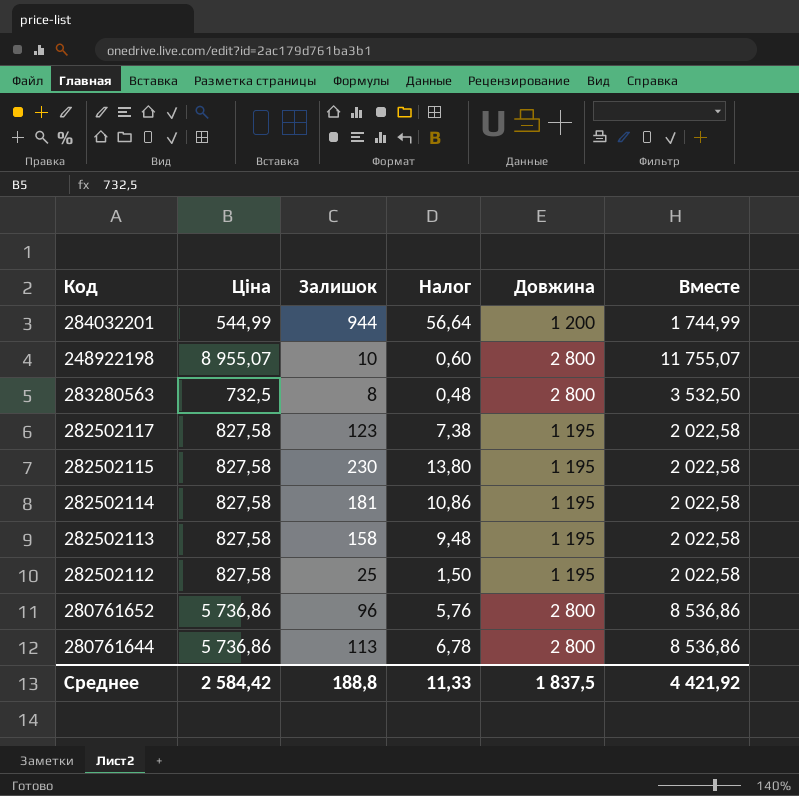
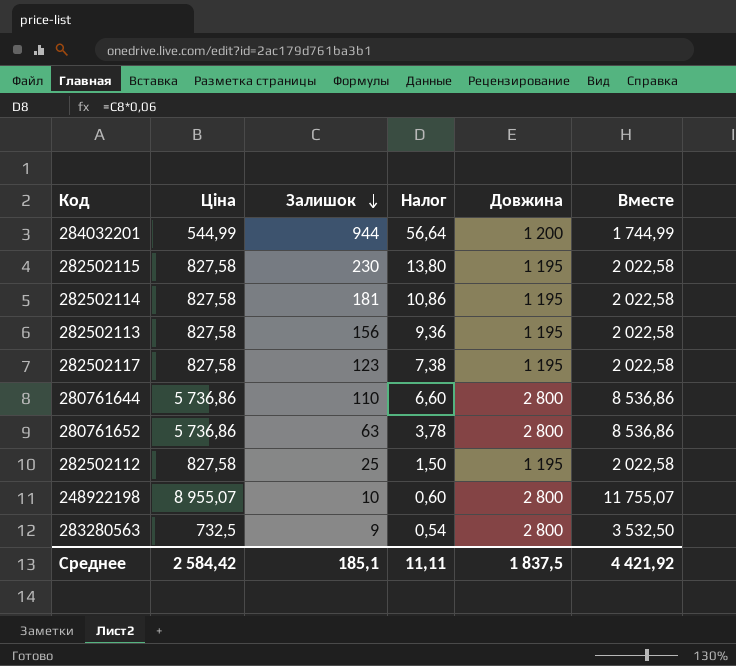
row order: none -> Залишок descending
282502113 | Залишок: 158 -> 156
282502113 | Налог: 9,48 -> 9,36
280761644 | Залишок: 113 -> 110
280761644 | Налог: 6,78 -> 6,60
280761652 | Залишок: 96 -> 63
280761652 | Налог: 5,76 -> 3,78
283280563 | Залишок: 8 -> 9
283280563 | Налог: 0,48 -> 0,54
Среднее | Залишок: 188,8 -> 185,1
Среднее | Налог: 11,33 -> 11,11

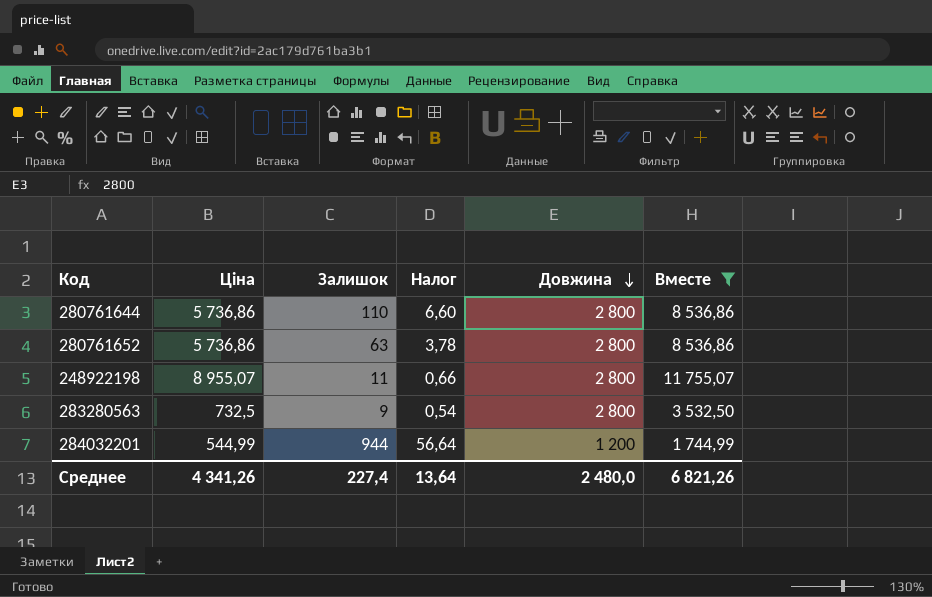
filter: none -> Вместе != 2 022,58
row order: Залишок descending -> Довжина descending
248922198 | Залишок: 10 -> 11
248922198 | Налог: 0,60 -> 0,66
Среднее | Ціна: 2 584,42 -> 4 341,26
Среднее | Залишок: 185,1 -> 227,4
Среднее | Налог: 11,11 -> 13,64
Среднее | Довжина: 1 837,5 -> 2 480,0
Среднее | Вместе: 4 421,92 -> 6 821,26

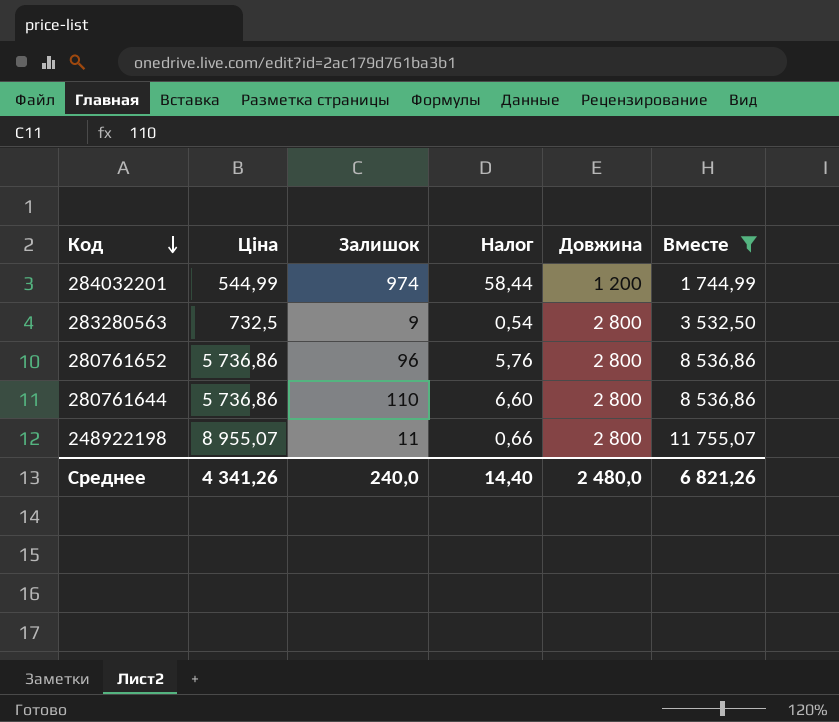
row order: Довжина descending -> Код descending
284032201 | Залишок: 944 -> 974
284032201 | Налог: 56,64 -> 58,44
280761652 | Залишок: 63 -> 96
280761652 | Налог: 3,78 -> 5,76
Среднее | Залишок: 227,4 -> 240,0
Среднее | Налог: 13,64 -> 14,40

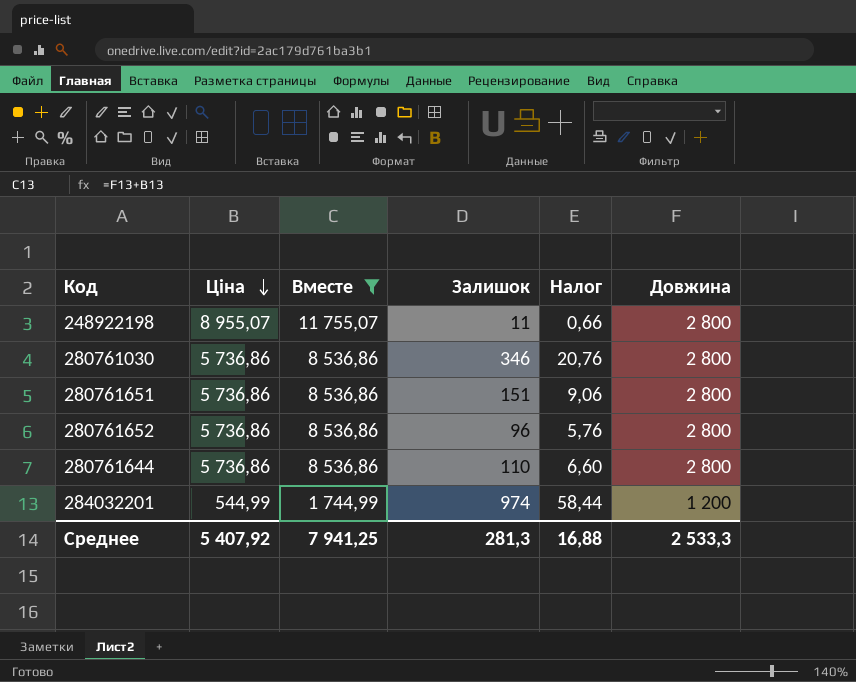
row order: Код descending -> Ціна descending
column Вместе | position: 6 -> 3
row 283280563: 732,5 | 9 | 0,54 | 2 800 | 3 532,50 -> none
row 280761030: none -> 5 736,86 | 8 536,86 | 346 | 20,76 | 2 800
row 280761651: none -> 5 736,86 | 8 536,86 | 151 | 9,06 | 2 800
Среднее | Ціна: 4 341,26 -> 5 407,92
Среднее | Вместе: 6 821,26 -> 7 941,25
Среднее | Залишок: 240,0 -> 281,3
Среднее | Налог: 14,40 -> 16,88
Среднее | Довжина: 2 480,0 -> 2 533,3

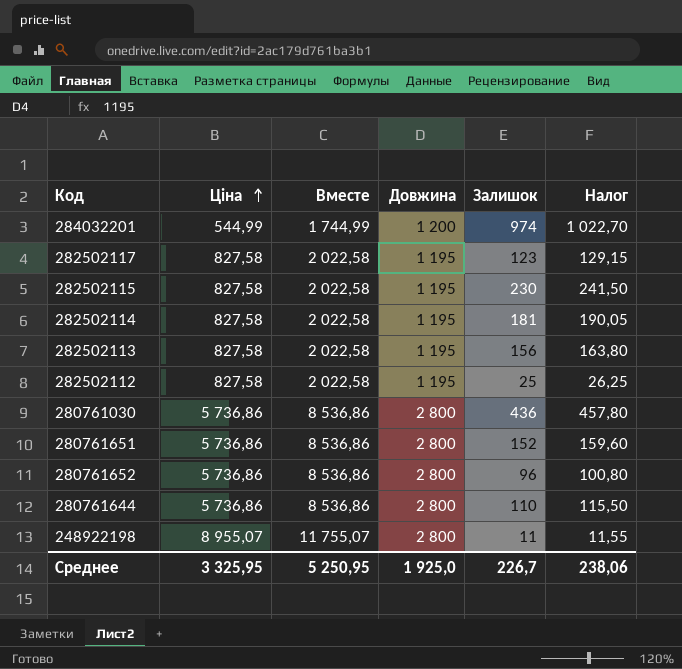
filter: Вместе != 2 022,58 -> none
row order: Ціна descending -> Ціна ascending
column Довжина | position: 6 -> 4
column Налог | formula: [Залишок] * 0,06 -> [Залишок] * 1,05
280761030 | Залишок: 346 -> 436
280761651 | Залишок: 151 -> 152
Среднее | Ціна: 5 407,92 -> 3 325,95
Среднее | Вместе: 7 941,25 -> 5 250,95
Среднее | Довжина: 2 533,3 -> 1 925,0
Среднее | Залишок: 281,3 -> 226,7
Среднее | Налог: 16,88 -> 238,06

